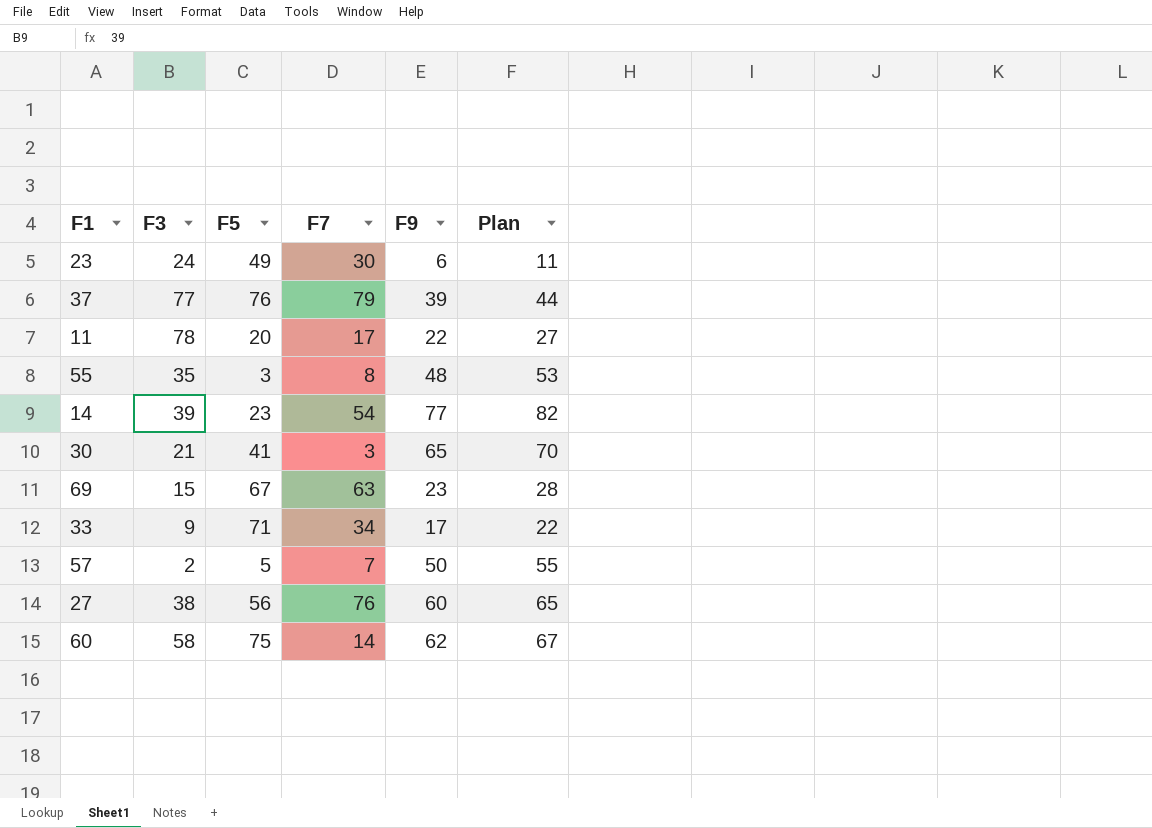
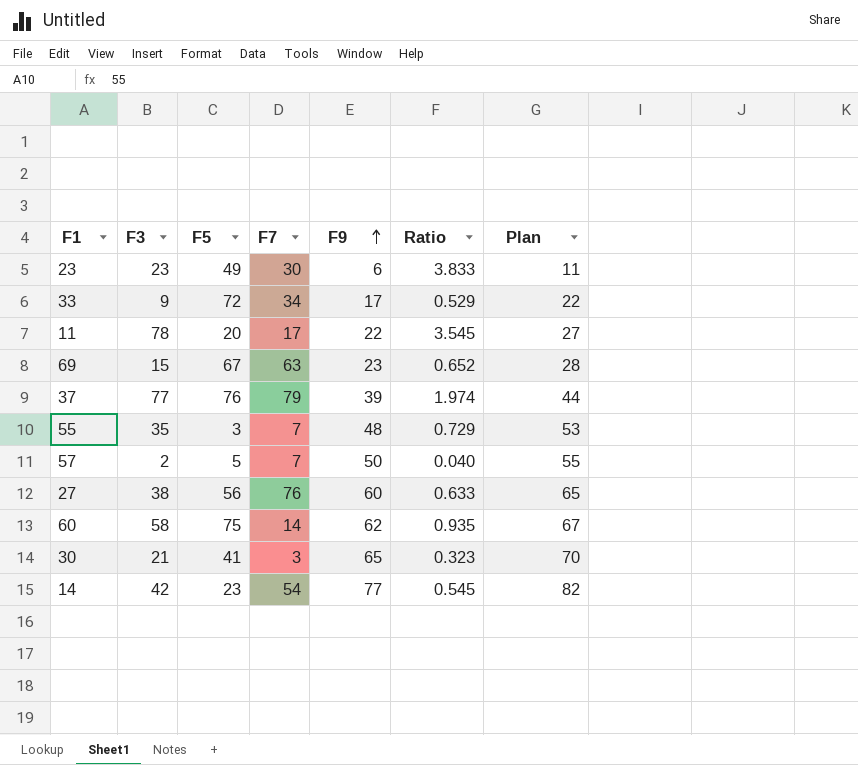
row order: none -> F9 ascending
column Ratio | formula: none -> [F3] / [F9]
23 | F3: 24 -> 23
33 | F5: 71 -> 72
55 | F7: 8 -> 7
14 | F3: 39 -> 42

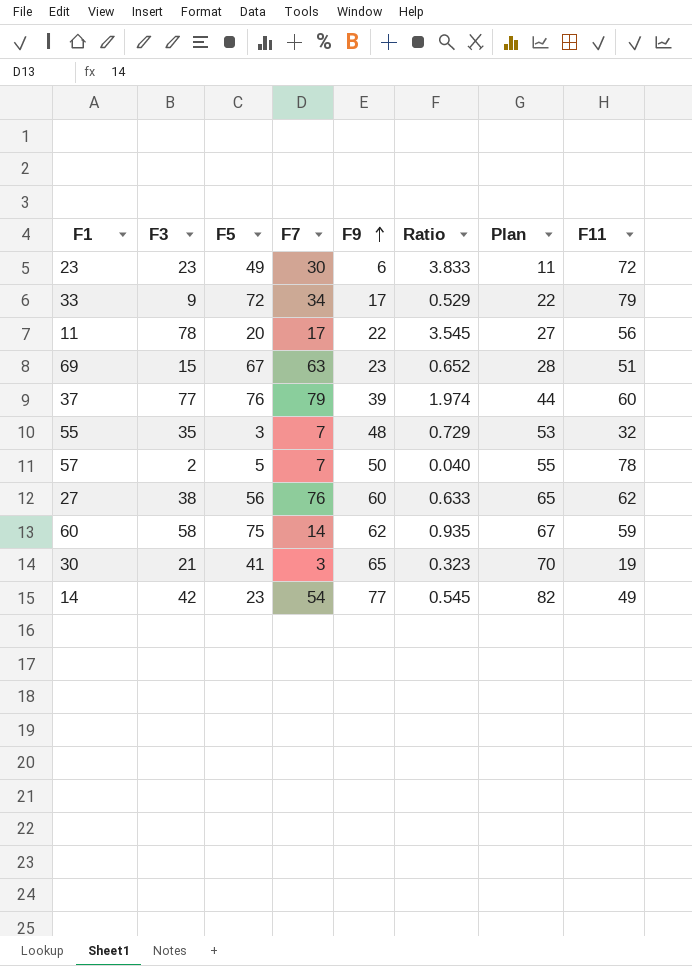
column F11 | position: none -> 8

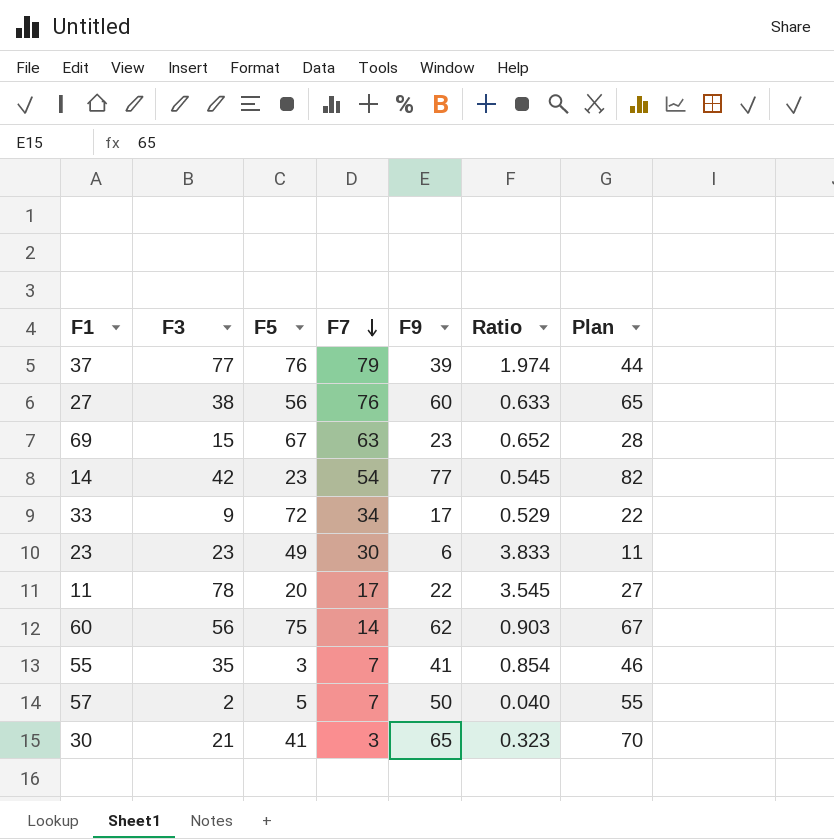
row order: F9 ascending -> F7 descending
column F11 | position: 8 -> none
60 | F3: 58 -> 56
60 | Ratio: 0.935 -> 0.903
55 | F9: 48 -> 41
55 | Ratio: 0.729 -> 0.854
55 | Plan: 53 -> 46

